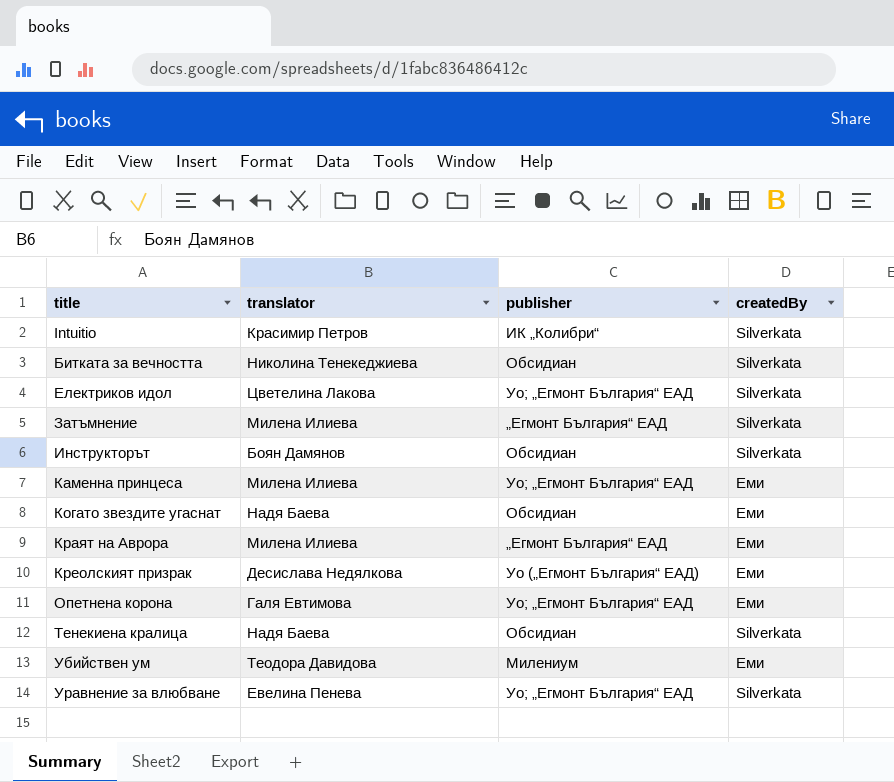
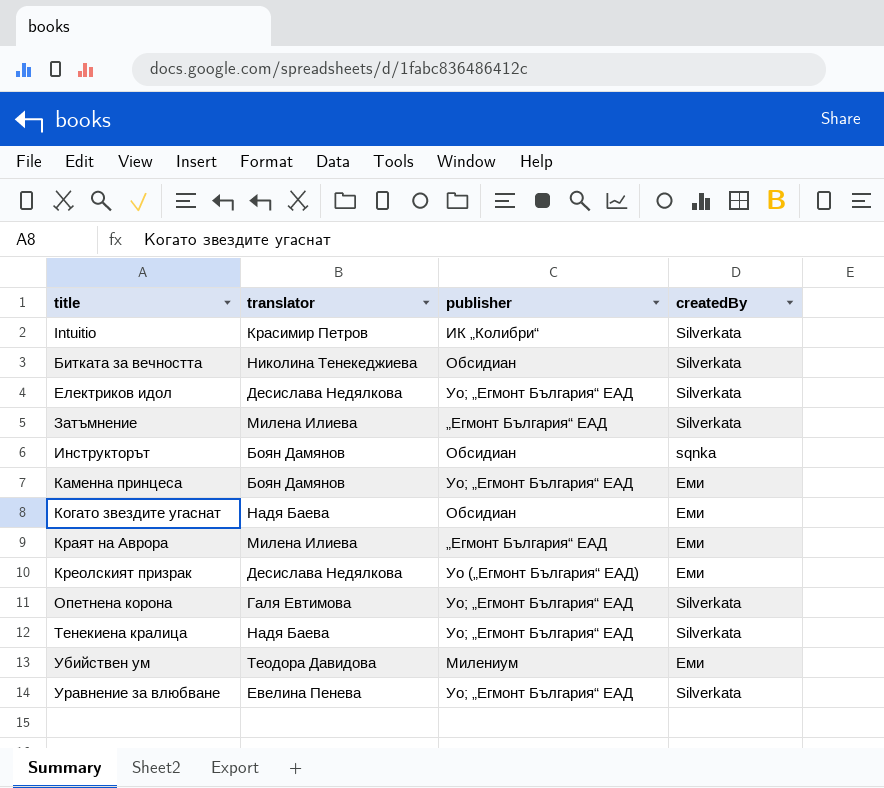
Електриков идол | translator: Цветелина Лакова -> Десислава Недялкова
Инструкторът | createdBy: Silverkata -> sqnka
Каменна принцеса | translator: Милена Илиева -> Боян Дамянов
Опетнена корона | createdBy: Еми -> Silverkata
Тенекиена кралица | publisher: Обсидиан -> Уо; „Егмонт България“ ЕАД

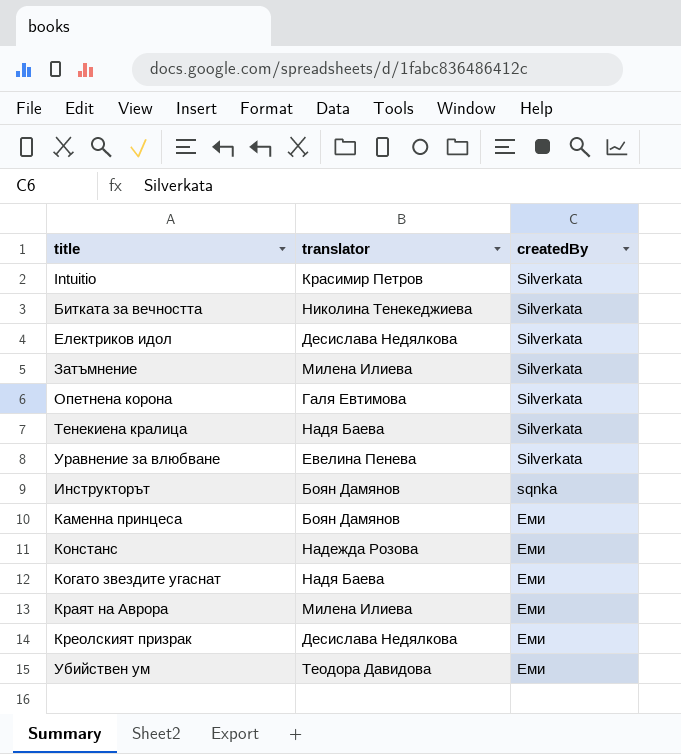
row order: title ascending -> createdBy ascending
column publisher | position: 3 -> none
row Констанс: none -> Надежда Розова | Еми

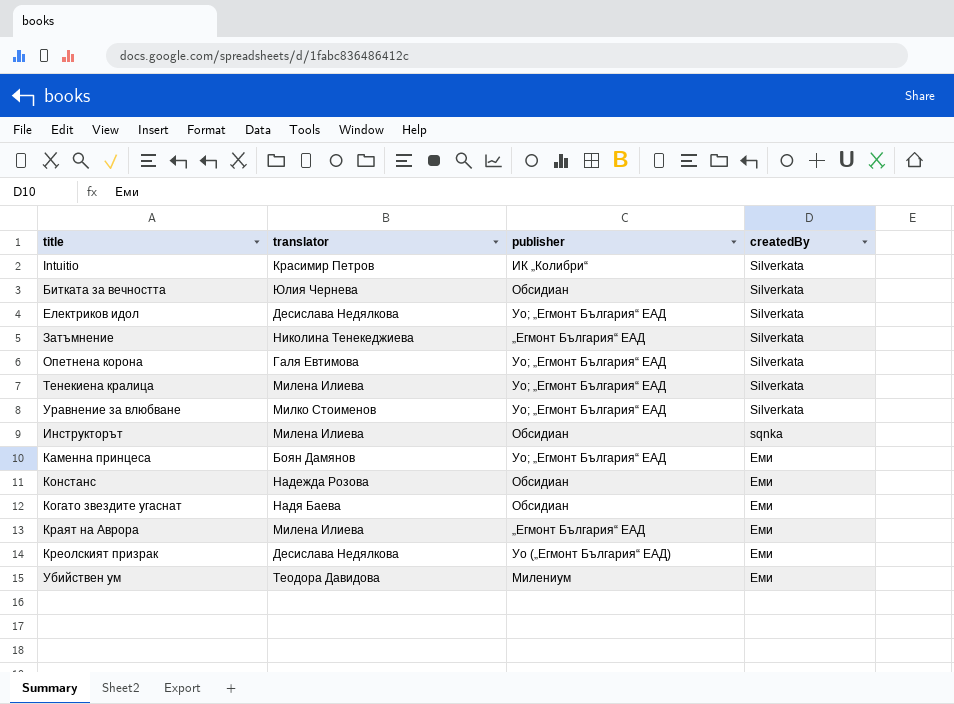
column publisher | position: none -> 3
Битката за вечността | translator: Николина Тенекеджиева -> Юлия Чернева
Затъмнение | translator: Милена Илиева -> Николина Тенекеджиева
Тенекиена кралица | translator: Надя Баева -> Милена Илиева
Уравнение за влюбване | translator: Евелина Пенева -> Милко Стоименов
Инструкторът | translator: Боян Дамянов -> Милена Илиева

